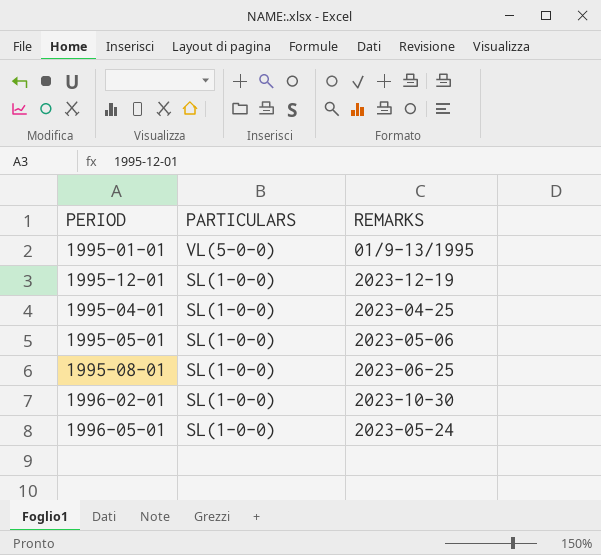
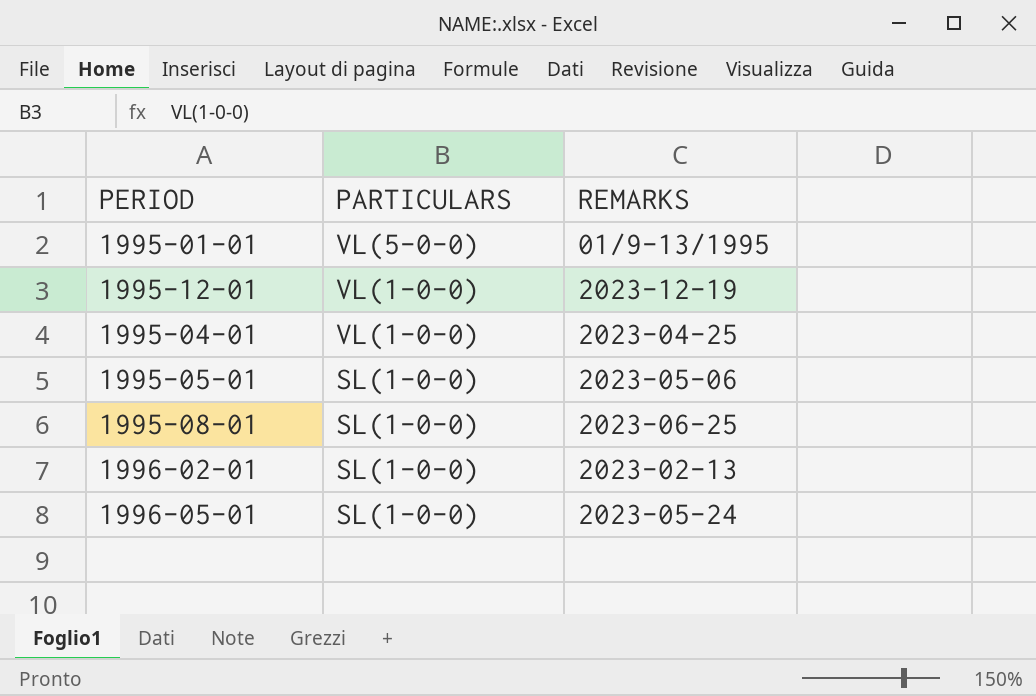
1995-12-01 | PARTICULARS: SL(1-0-0) -> VL(1-0-0)
1995-04-01 | PARTICULARS: SL(1-0-0) -> VL(1-0-0)
1996-02-01 | REMARKS: 2023-10-30 -> 2023-02-13

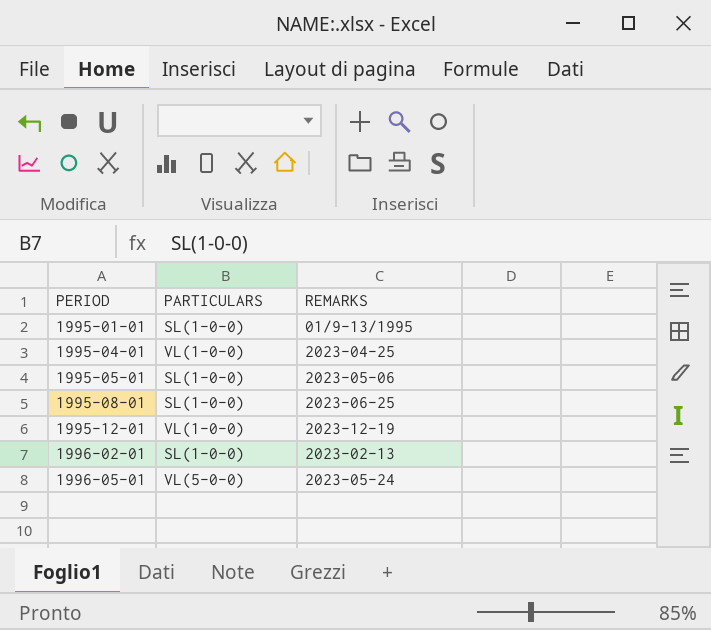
row order: PARTICULARS descending -> PERIOD ascending
1995-01-01 | PARTICULARS: VL(5-0-0) -> SL(1-0-0)
1996-05-01 | PARTICULARS: SL(1-0-0) -> VL(5-0-0)

